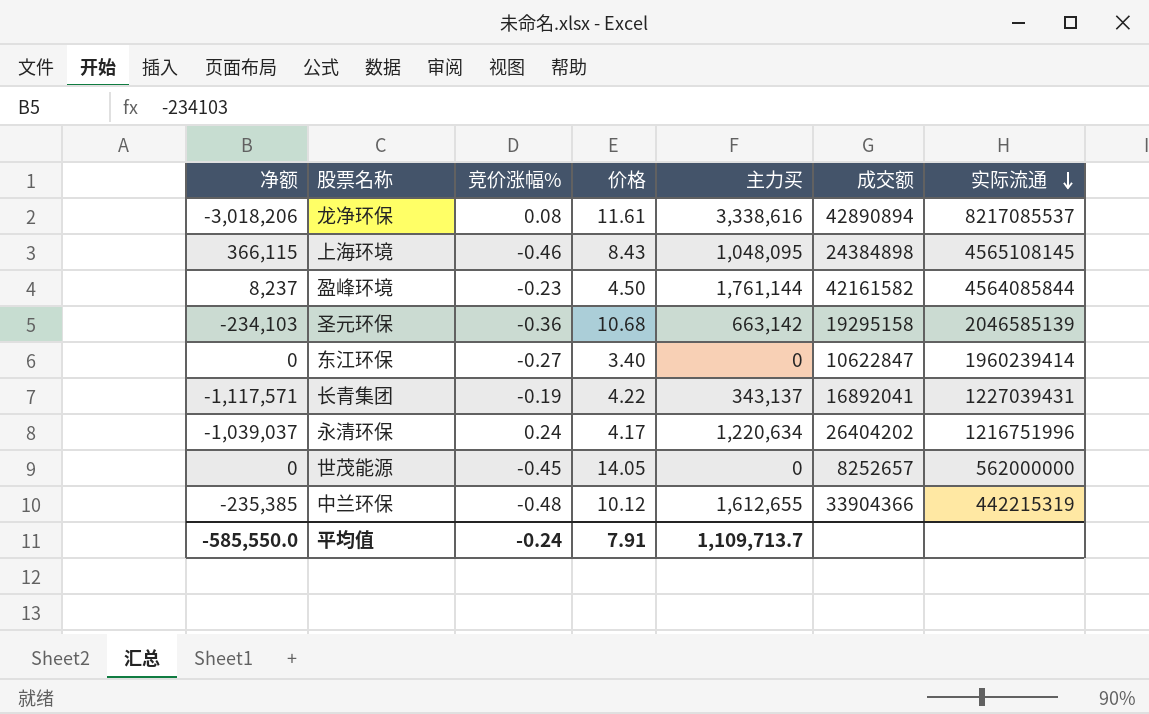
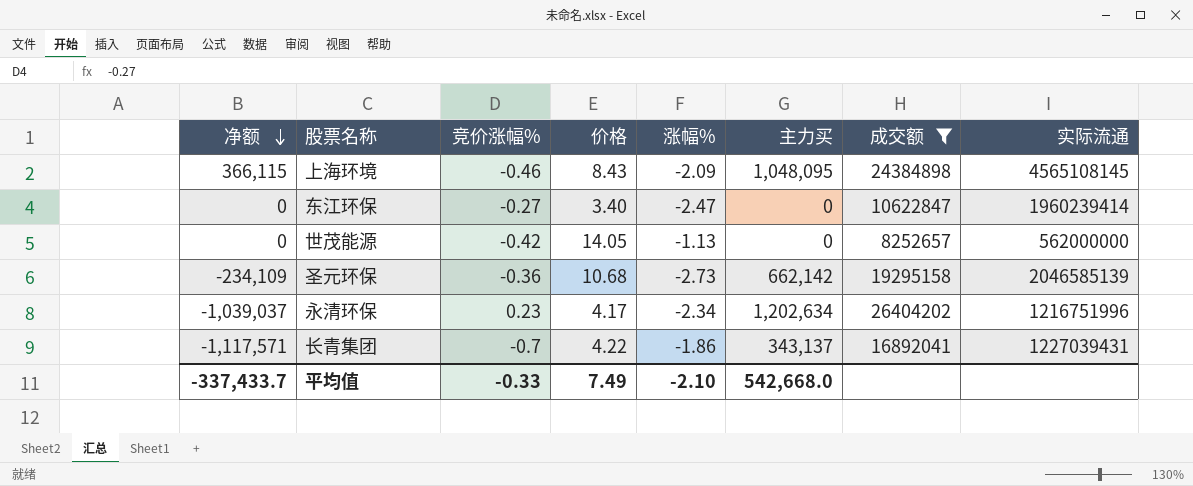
filter: none -> 成交额 <= 26404202
row order: 实际流通 descending -> 净额 descending
column 涨幅% | position: none -> 5
世茂能源 | 竞价涨幅%: -0.45 -> -0.42
圣元环保 | 净额: -234,103 -> -234,109
圣元环保 | 主力买: 663,142 -> 662,142
永清环保 | 竞价涨幅%: 0.24 -> 0.23
永清环保 | 主力买: 1,220,634 -> 1,202,634
长青集团 | 竞价涨幅%: -0.19 -> -0.7
平均值 | 净额: -585,550.0 -> -337,433.7
平均值 | 竞价涨幅%: -0.24 -> -0.33
平均值 | 价格: 7.91 -> 7.49
平均值 | 主力买: 1,109,713.7 -> 542,668.0

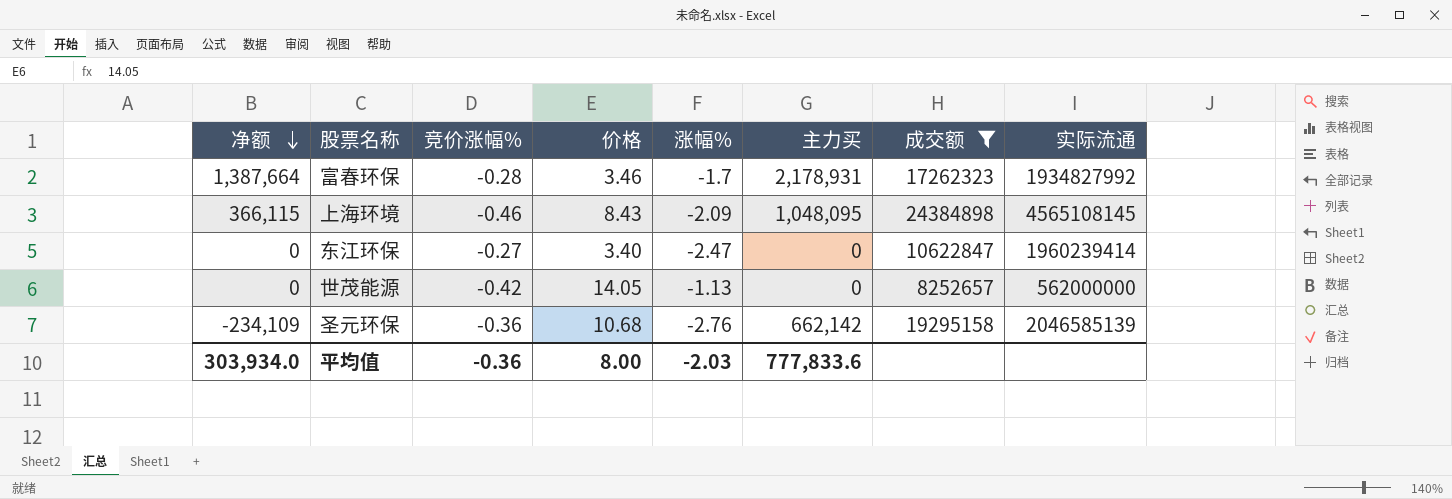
row 永清环保: -1,039,037 | 0.23 | 4.17 | -2.34 | 1,202,634 | 26404202 | 1216751996 -> none
row 长青集团: -1,117,571 | -0.7 | 4.22 | -1.86 | 343,137 | 16892041 | 1227039431 -> none
row 富春环保: none -> 1,387,664 | -0.28 | 3.46 | -1.7 | 2,178,931 | 17262323 | 1934827992
圣元环保 | 涨幅%: -2.73 -> -2.76
平均值 | 净额: -337,433.7 -> 303,934.0
平均值 | 竞价涨幅%: -0.33 -> -0.36
平均值 | 价格: 7.49 -> 8.00
平均值 | 涨幅%: -2.10 -> -2.03
平均值 | 主力买: 542,668.0 -> 777,833.6

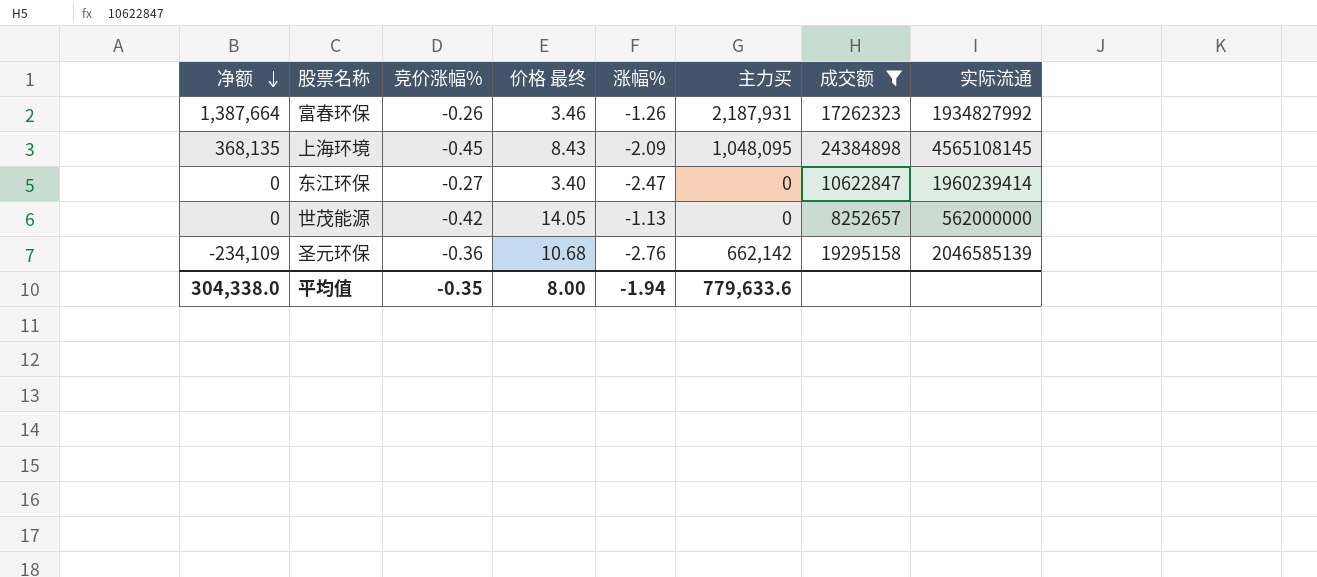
column name: 价格 -> 价格 最终
富春环保 | 竞价涨幅%: -0.28 -> -0.26
富春环保 | 涨幅%: -1.7 -> -1.26
富春环保 | 主力买: 2,178,931 -> 2,187,931
上海环境 | 净额: 366,115 -> 368,135
上海环境 | 竞价涨幅%: -0.46 -> -0.45
平均值 | 净额: 303,934.0 -> 304,338.0
平均值 | 竞价涨幅%: -0.36 -> -0.35
平均值 | 涨幅%: -2.03 -> -1.94
平均值 | 主力买: 777,833.6 -> 779,633.6

